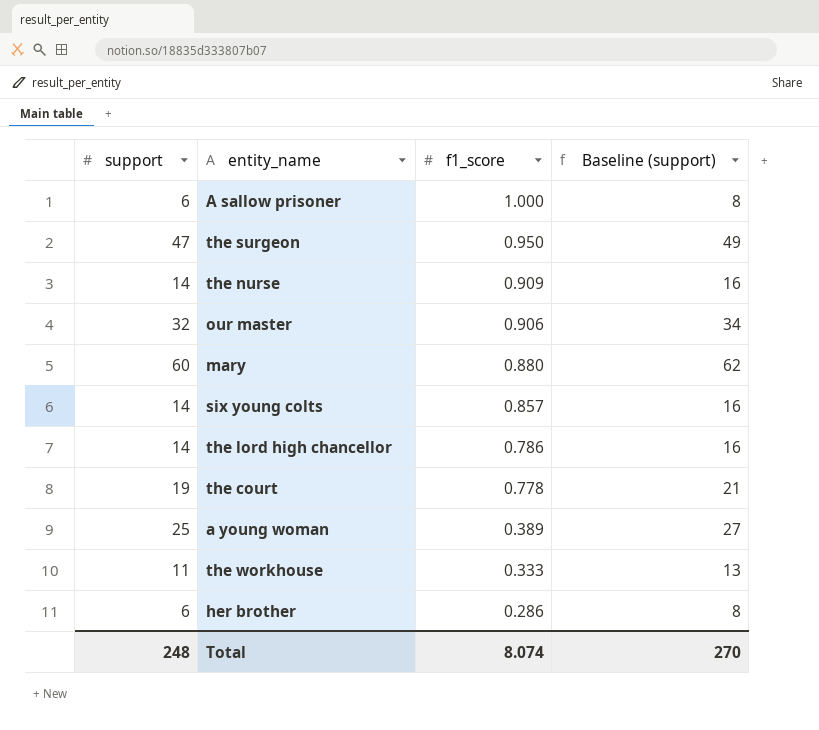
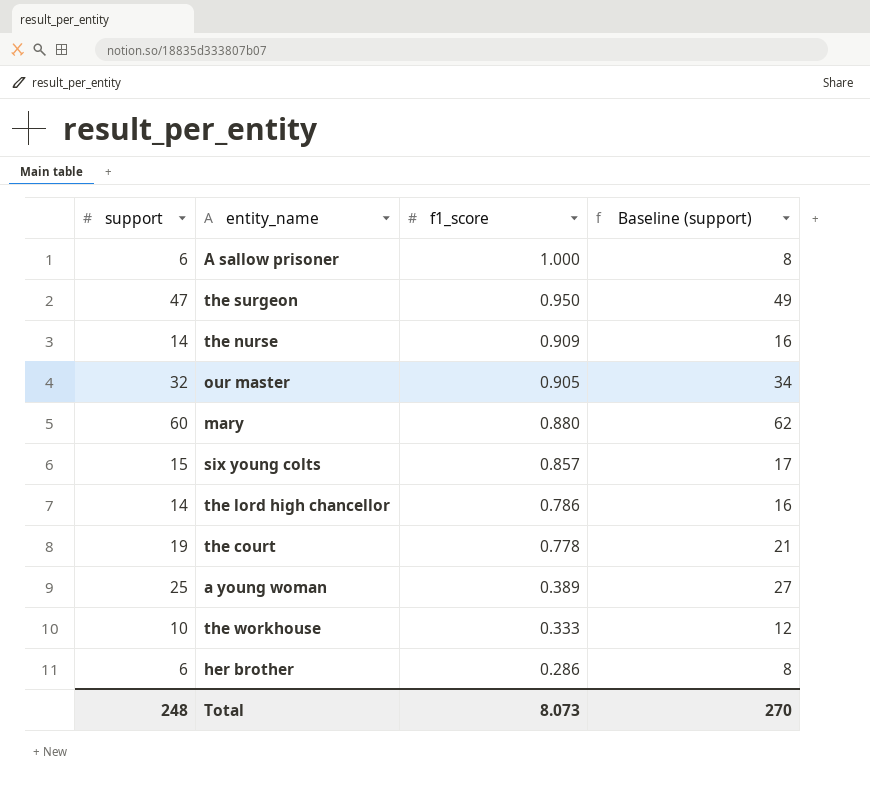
our master | f1_score: 0.906 -> 0.905
six young colts | support: 14 -> 15
six young colts | Baseline (support): 16 -> 17
the workhouse | support: 11 -> 10
the workhouse | Baseline (support): 13 -> 12
Total | f1_score: 8.074 -> 8.073

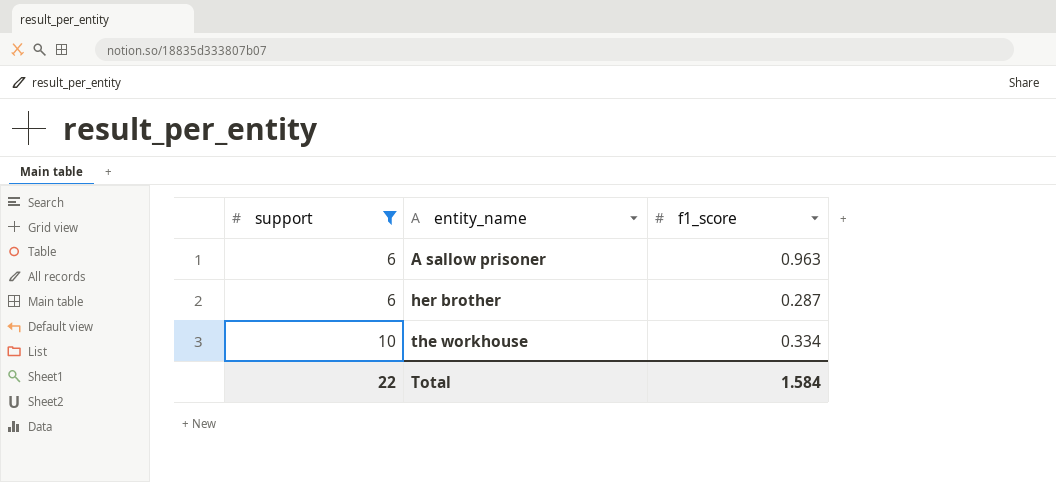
filter: none -> support <= 10
row order: f1_score descending -> support ascending
column Baseline (support) | formula: [support] + 2 -> none
A sallow prisoner | f1_score: 1.000 -> 0.963
her brother | f1_score: 0.286 -> 0.287
the workhouse | f1_score: 0.333 -> 0.334
Total | support: 248 -> 22
Total | f1_score: 8.073 -> 1.584

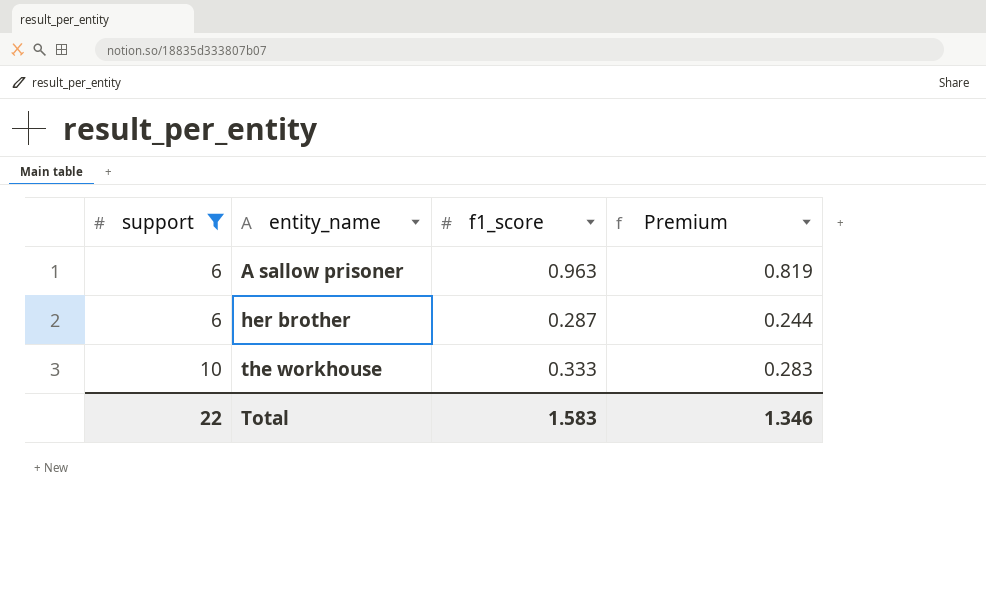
column Premium | formula: none -> [f1_score] * 0.85
the workhouse | f1_score: 0.334 -> 0.333
Total | f1_score: 1.584 -> 1.583

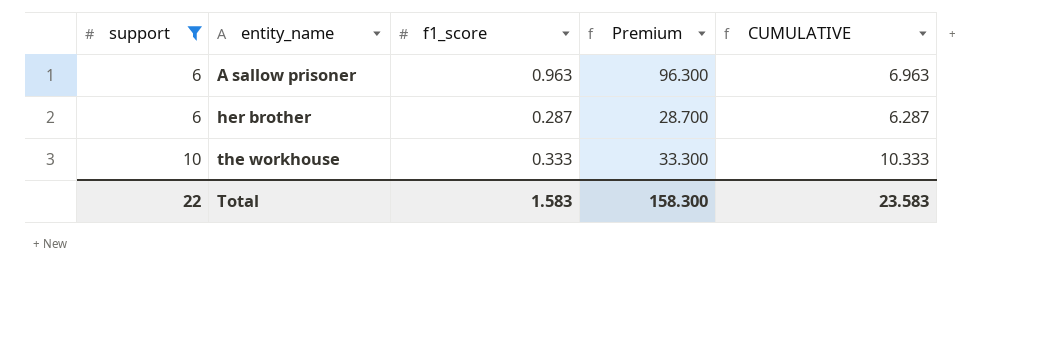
column Premium | formula: [f1_score] * 0.85 -> [f1_score] * 100
column CUMULATIVE | formula: none -> [support] + [f1_score]
Total | Premium: 1.346 -> 158.300

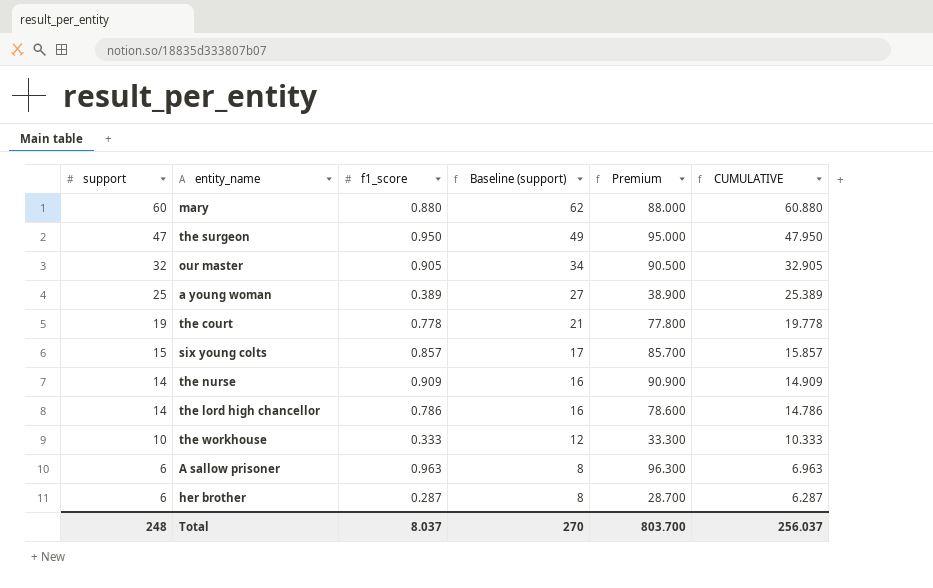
filter: support <= 10 -> none
row order: support ascending -> support descending
column Baseline (support) | formula: none -> [support] + 2
Total | support: 22 -> 248
Total | f1_score: 1.583 -> 8.037
Total | Premium: 158.300 -> 803.700
Total | CUMULATIVE: 23.583 -> 256.037

